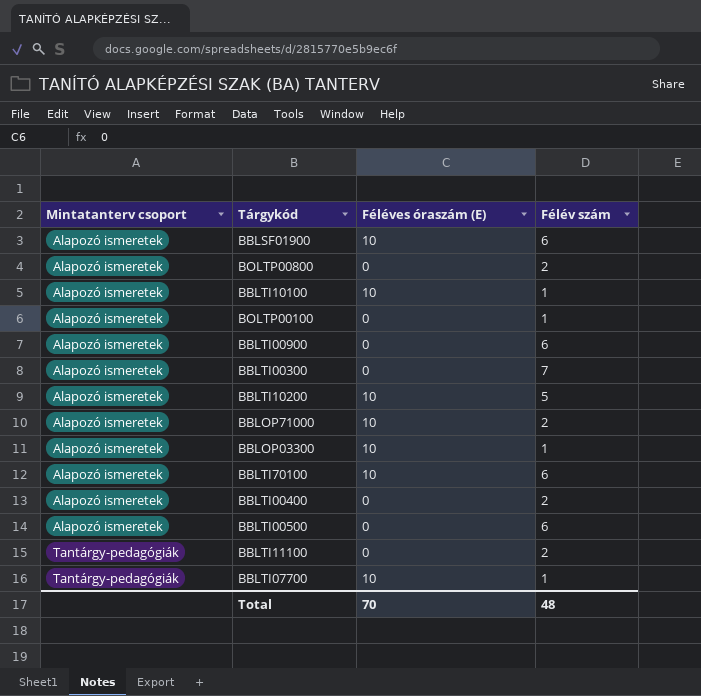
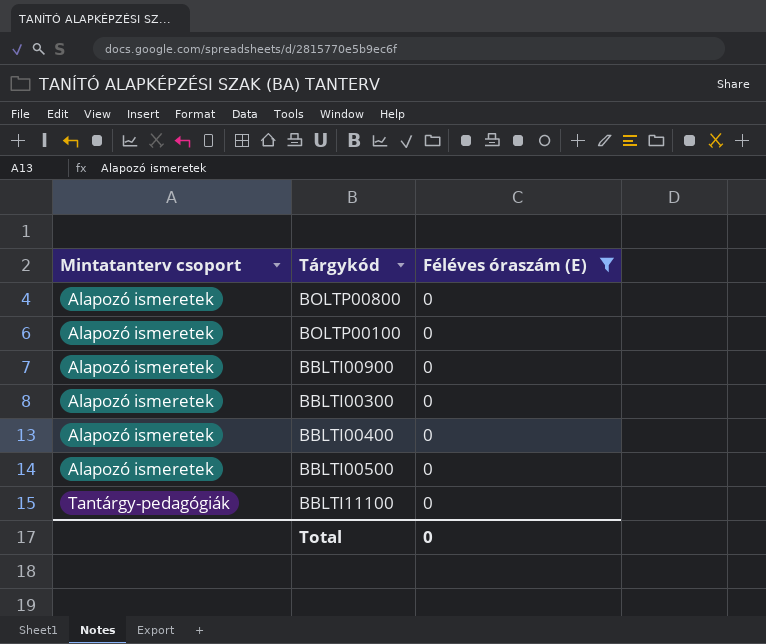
filter: none -> Féléves óraszám (E) = 0
column Félév szám | position: 4 -> none
Total | Féléves óraszám (E): 70 -> 0

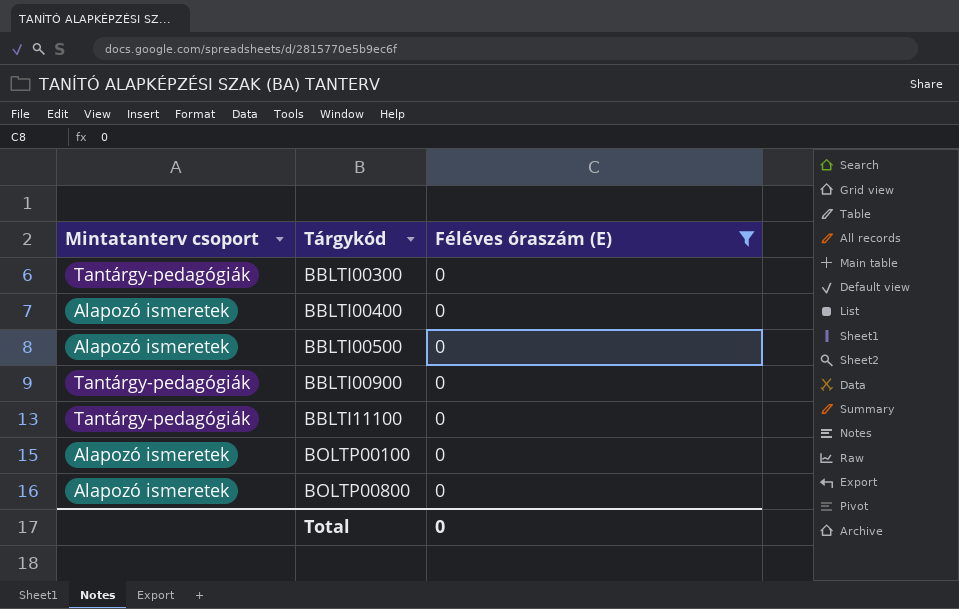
row order: Mintatanterv csoport ascending -> Tárgykód ascending
BBLTI00300 | Mintatanterv csoport: Alapozó ismeretek -> Tantárgy-pedagógiák
BBLTI00900 | Mintatanterv csoport: Alapozó ismeretek -> Tantárgy-pedagógiák

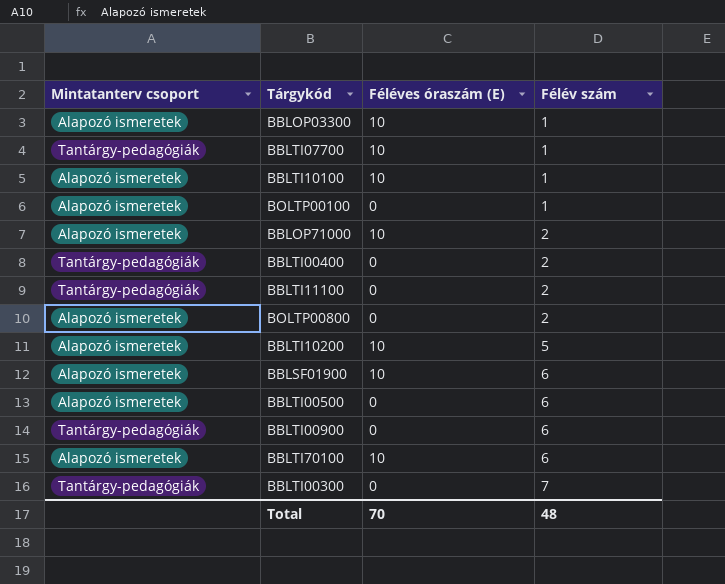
filter: Féléves óraszám (E) = 0 -> none
row order: Tárgykód ascending -> Félév szám ascending
column Félév szám | position: none -> 4
BBLTI00400 | Mintatanterv csoport: Alapozó ismeretek -> Tantárgy-pedagógiák
Total | Féléves óraszám (E): 0 -> 70

